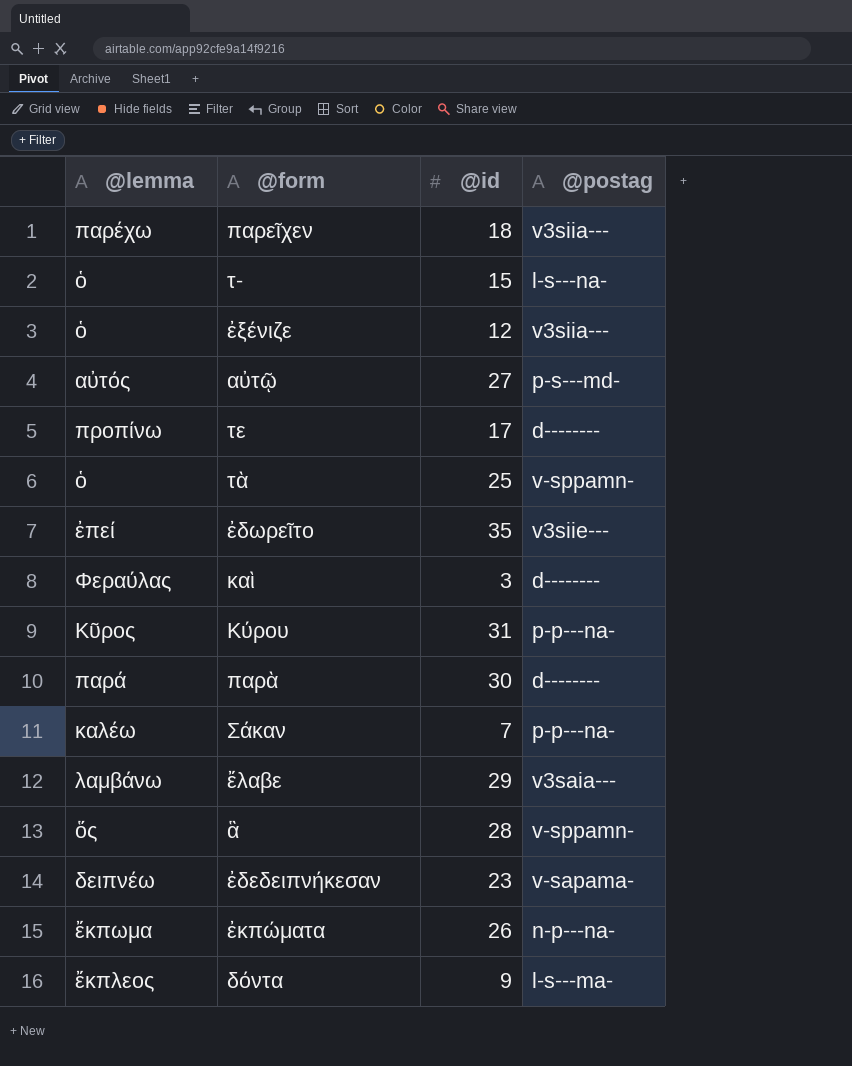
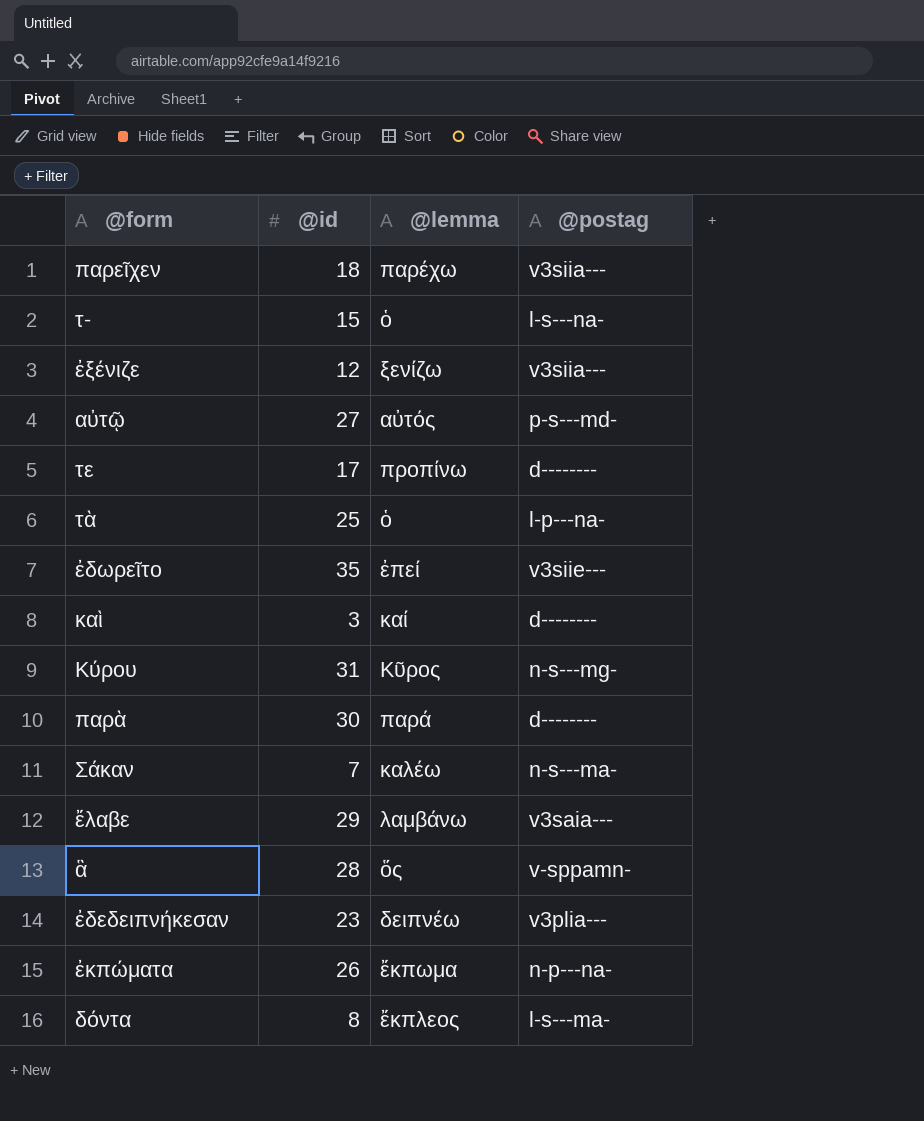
column @lemma | position: 1 -> 3
ἐξένιζε | @lemma: ὁ -> ξενίζω
τὰ | @postag: v-sppamn- -> l-p---na-
καὶ | @lemma: Φεραύλας -> καί
Κύρου | @postag: p-p---na- -> n-s---mg-
Σάκαν | @postag: p-p---na- -> n-s---ma-
ἐδεδειπνήκεσαν | @postag: v-sapama- -> v3plia---
δόντα | @id: 9 -> 8

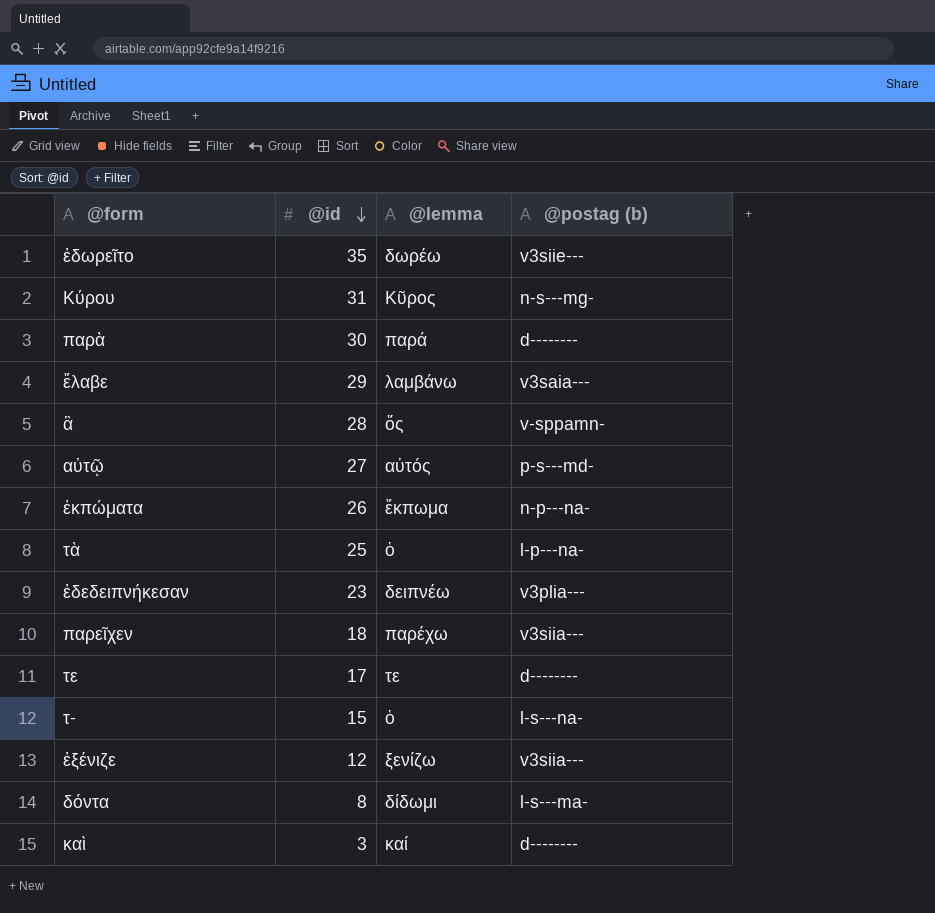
row order: none -> @id descending
column name: @postag -> @postag (b)
row Σάκαν: 7 | καλέω | n-s---ma- -> none
ἐδωρεῖτο | @lemma: ἐπεί -> δωρέω
τε | @lemma: προπίνω -> τε
δόντα | @lemma: ἔκπλεος -> δίδωμι

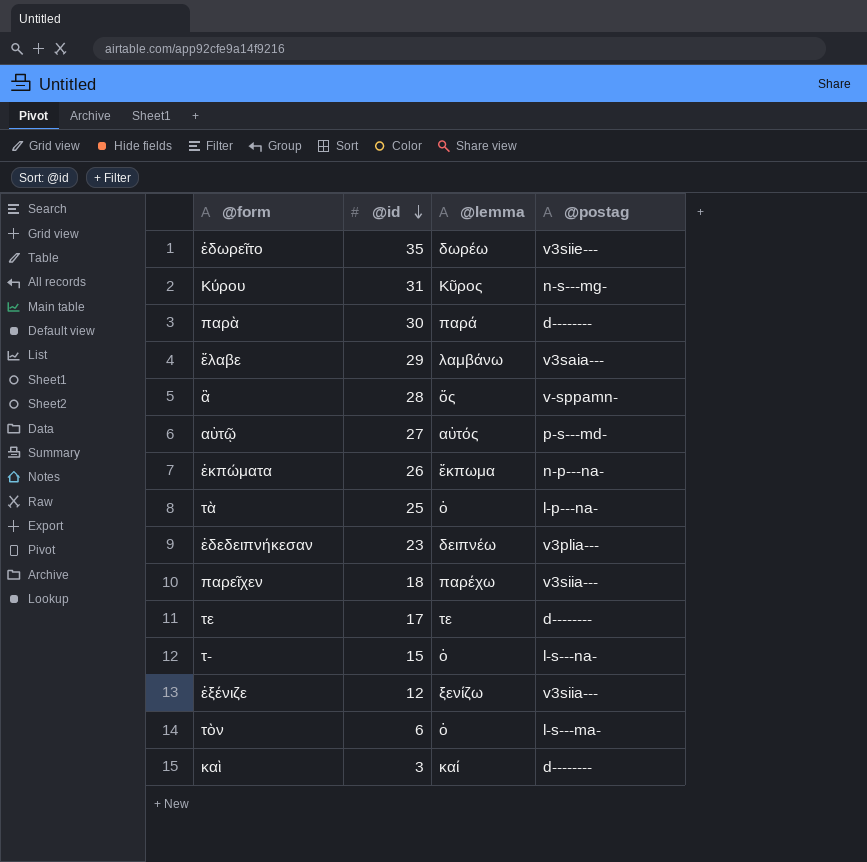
column name: @postag (b) -> @postag
row δόντα: 8 | δίδωμι | l-s---ma- -> none
row τὸν: none -> 6 | ὁ | l-s---ma-

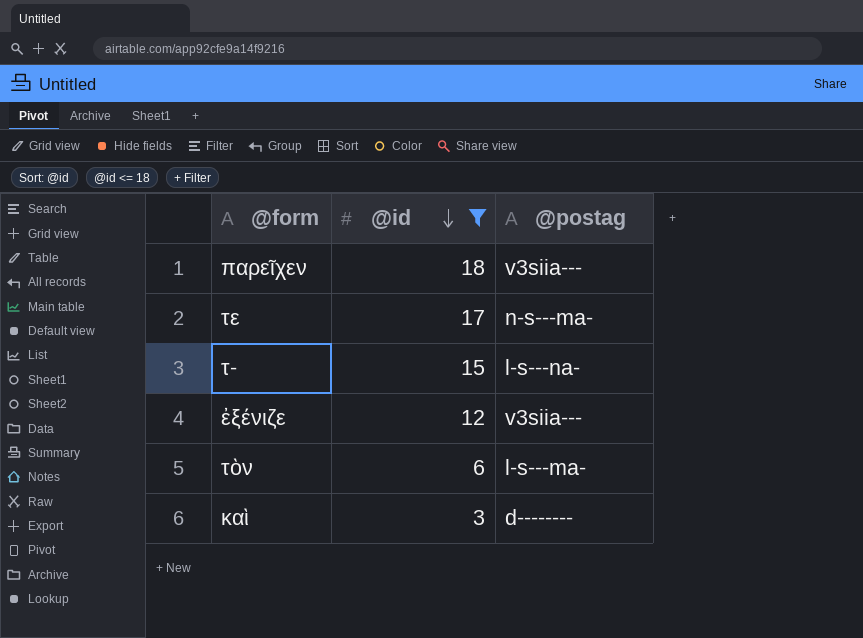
filter: none -> @id <= 18
column @lemma | position: 3 -> none
τε | @postag: d-------- -> n-s---ma-

